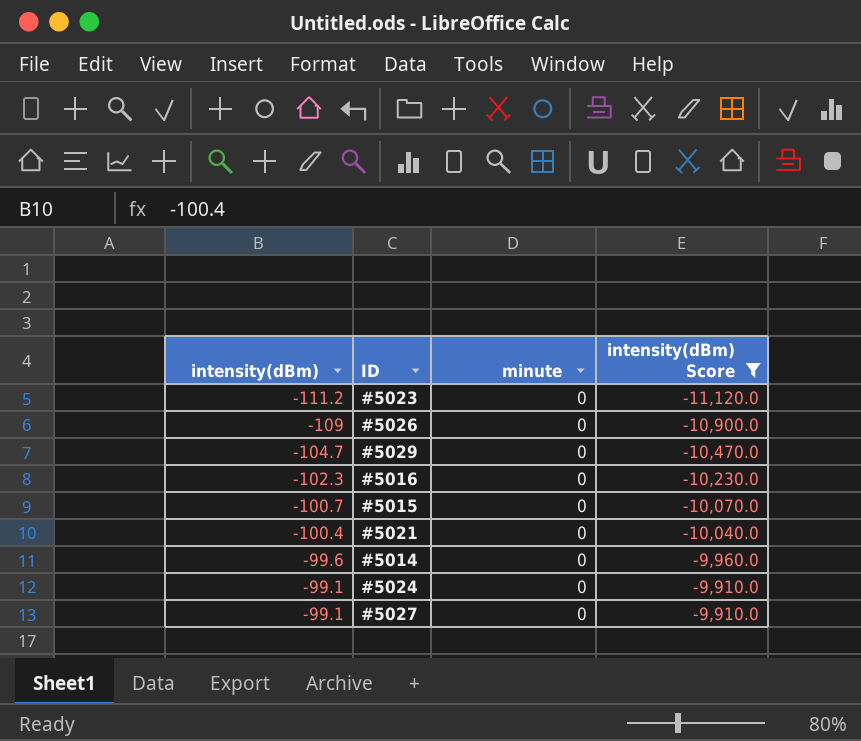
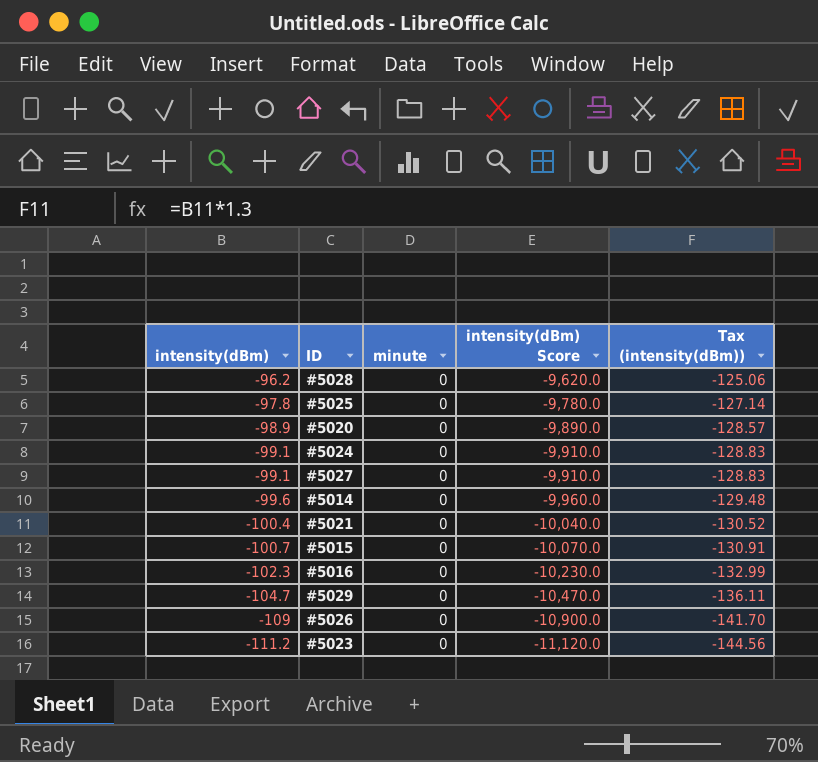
filter: intensity(dBm) Score <= -9,910.0 -> none
row order: intensity(dBm) ascending -> intensity(dBm) descending
column Tax (intensity(dBm)) | formula: none -> [intensity(dBm)] * 1.3

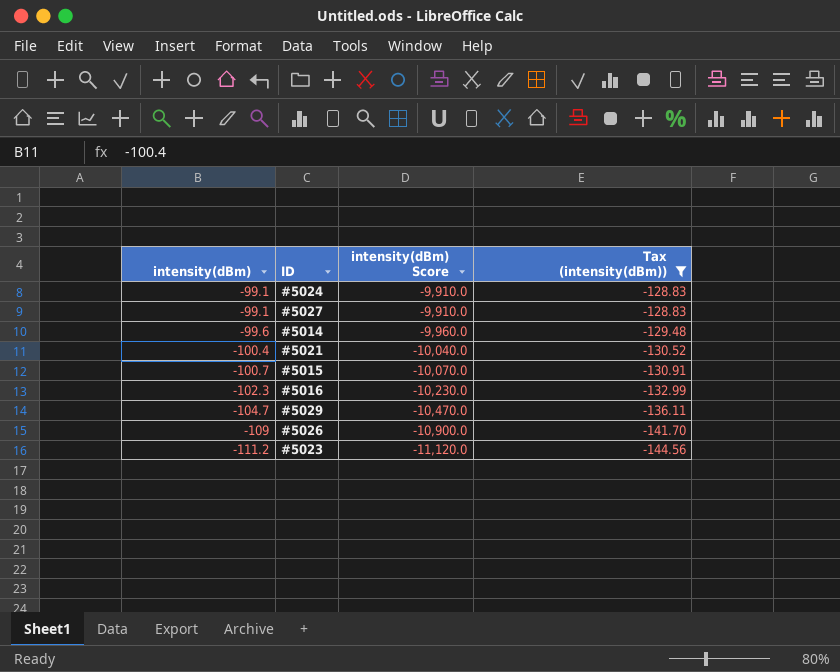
filter: none -> Tax (intensity(dBm)) <= -128.83
column minute | position: 3 -> none

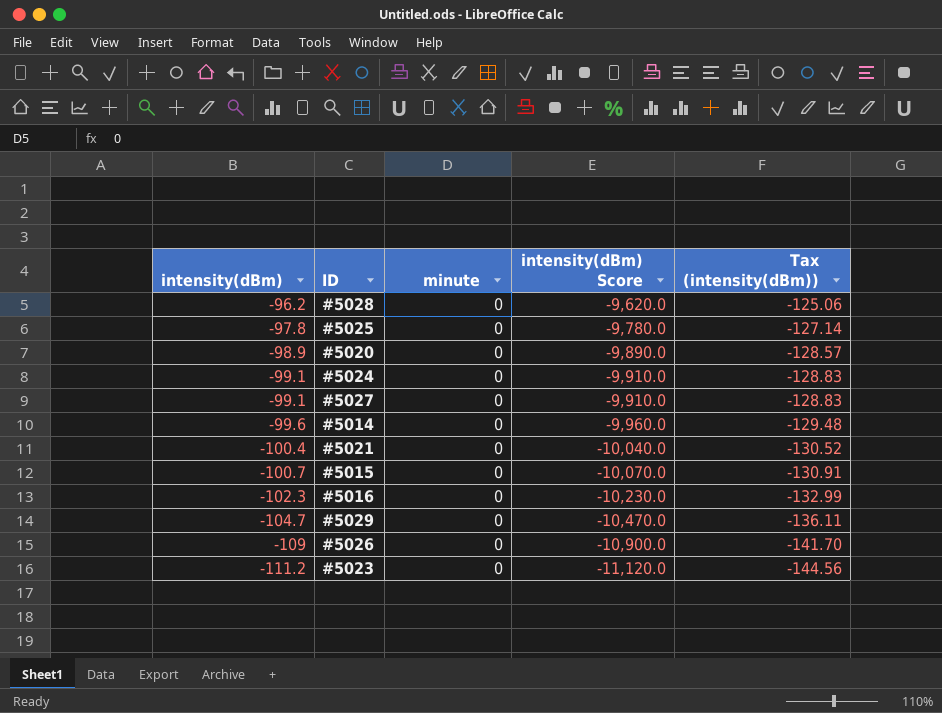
filter: Tax (intensity(dBm)) <= -128.83 -> none
column minute | position: none -> 3

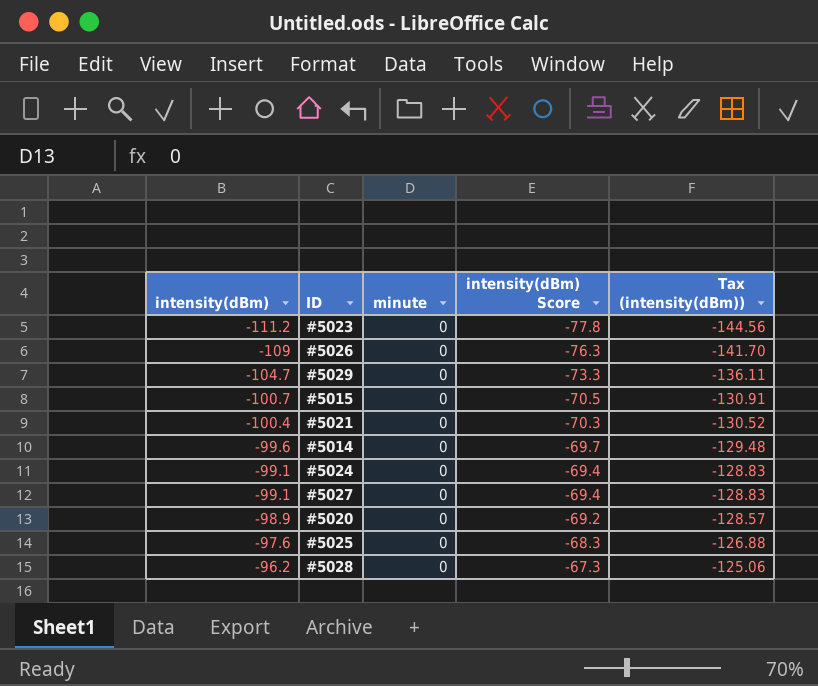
row order: intensity(dBm) descending -> intensity(dBm) ascending
column intensity(dBm) Score | formula: [intensity(dBm)] * 100 -> [intensity(dBm)] * 0.7
row #5016: -102.3 | 0 | -10,230.0 | -132.99 -> none
#5025 | intensity(dBm): -97.8 -> -97.6
#5025 | Tax (intensity(dBm)): -127.14 -> -126.88

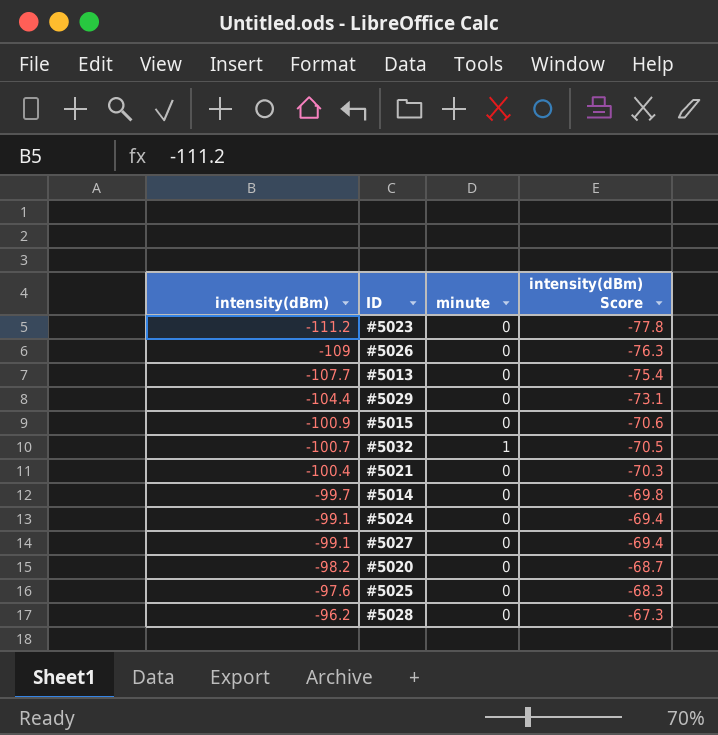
column Tax (intensity(dBm)) | formula: [intensity(dBm)] * 1.3 -> none
row #5013: none -> -107.7 | 0 | -75.4
#5029 | intensity(dBm): -104.7 -> -104.4
#5029 | intensity(dBm) Score: -73.3 -> -73.1
#5015 | intensity(dBm): -100.7 -> -100.9
#5015 | intensity(dBm) Score: -70.5 -> -70.6
row #5032: none -> -100.7 | 1 | -70.5
#5014 | intensity(dBm): -99.6 -> -99.7
#5014 | intensity(dBm) Score: -69.7 -> -69.8
#5020 | intensity(dBm): -98.9 -> -98.2
#5020 | intensity(dBm) Score: -69.2 -> -68.7

